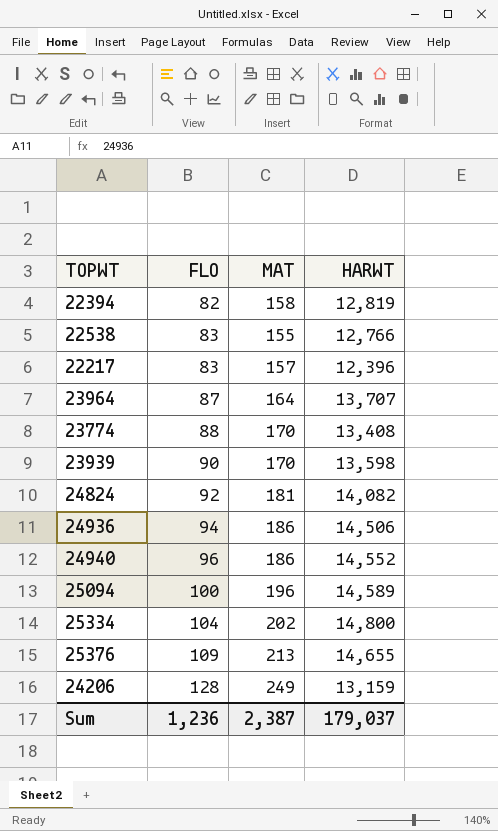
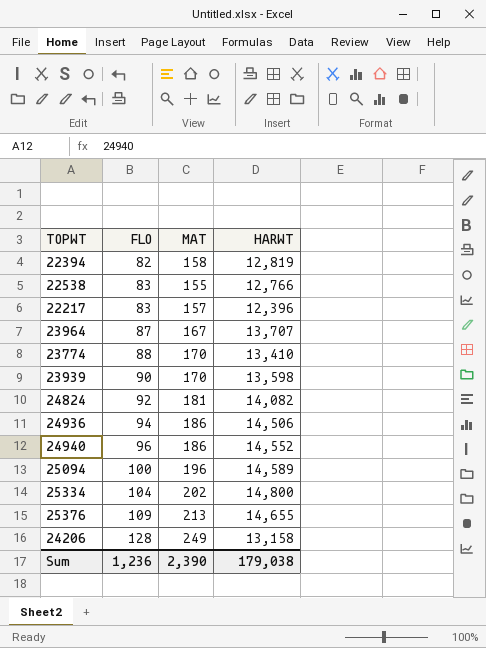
23964 | MAT: 164 -> 167
23774 | HARWT: 13,408 -> 13,410
24206 | HARWT: 13,159 -> 13,158
Sum | MAT: 2,387 -> 2,390
Sum | HARWT: 179,037 -> 179,038

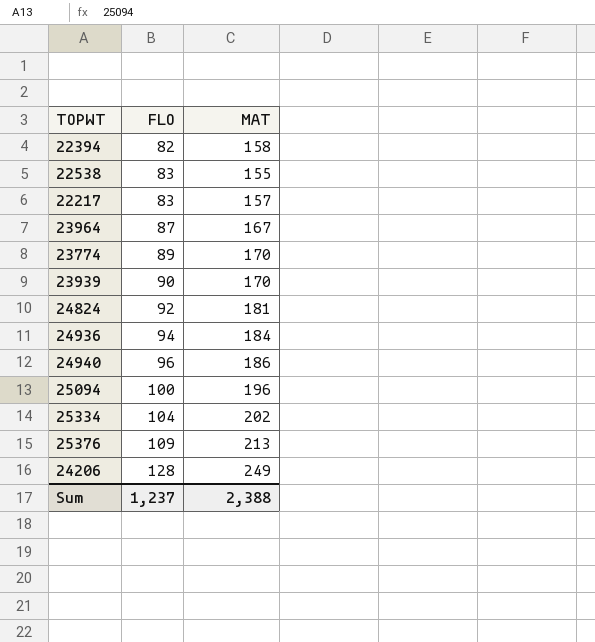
column HARWT | position: 4 -> none
23774 | FLO: 88 -> 89
24936 | MAT: 186 -> 184
Sum | FLO: 1,236 -> 1,237
Sum | MAT: 2,390 -> 2,388

